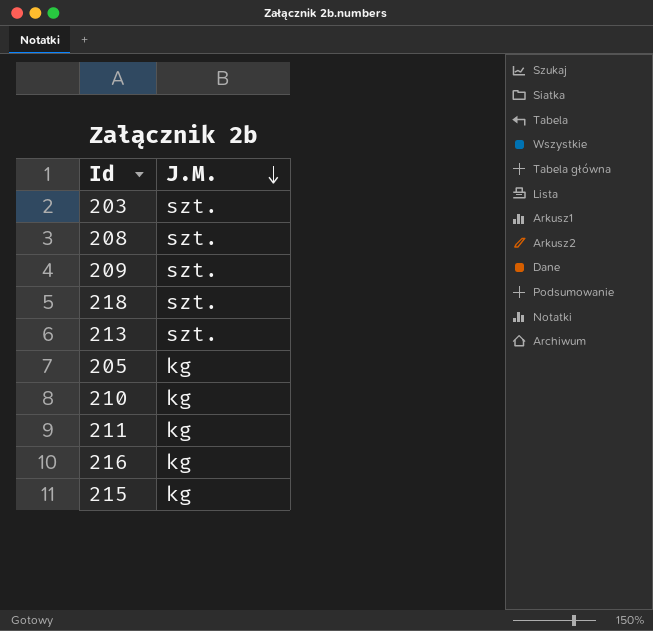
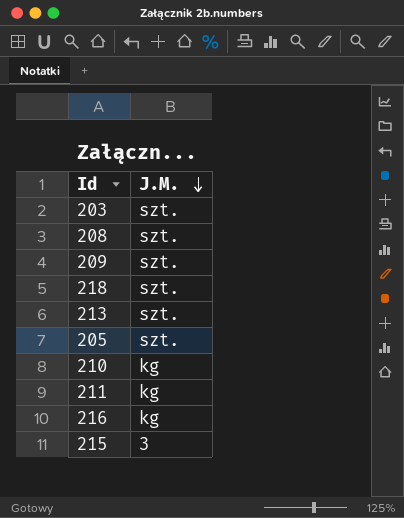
205 | J.M.: kg -> szt.
215 | J.M.: kg -> 3

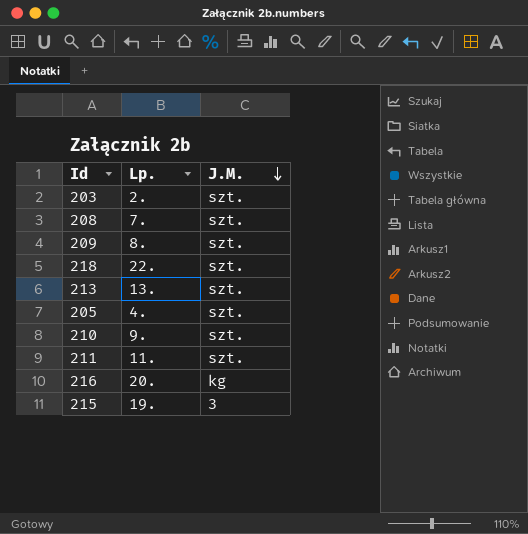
column Lp. | position: none -> 2
210 | J.M.: kg -> szt.
211 | J.M.: kg -> szt.

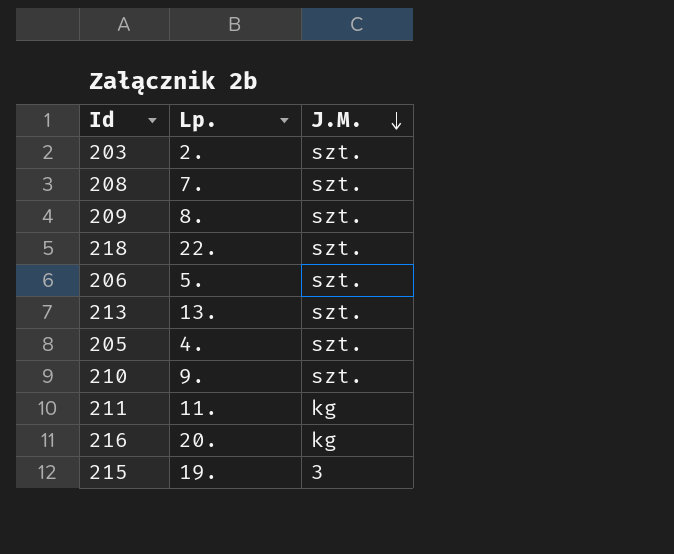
row 206: none -> 5. | szt.
211 | J.M.: szt. -> kg

